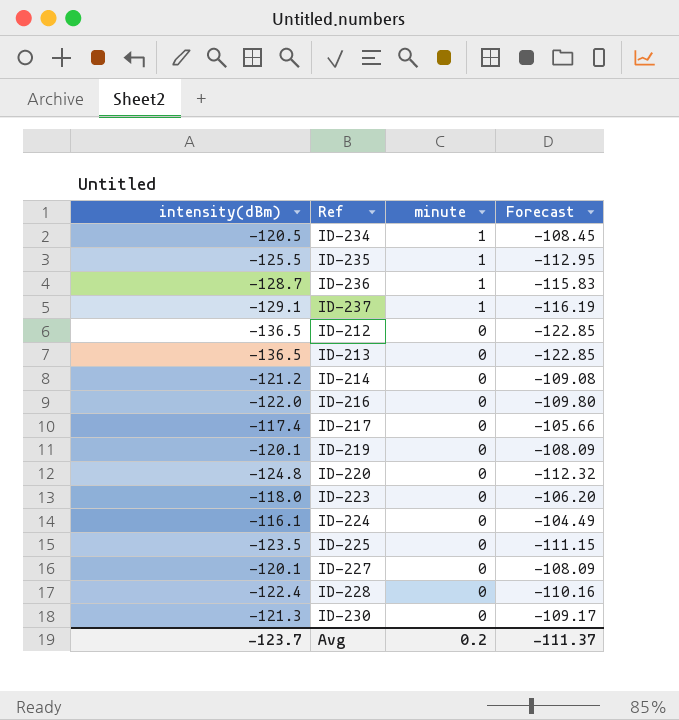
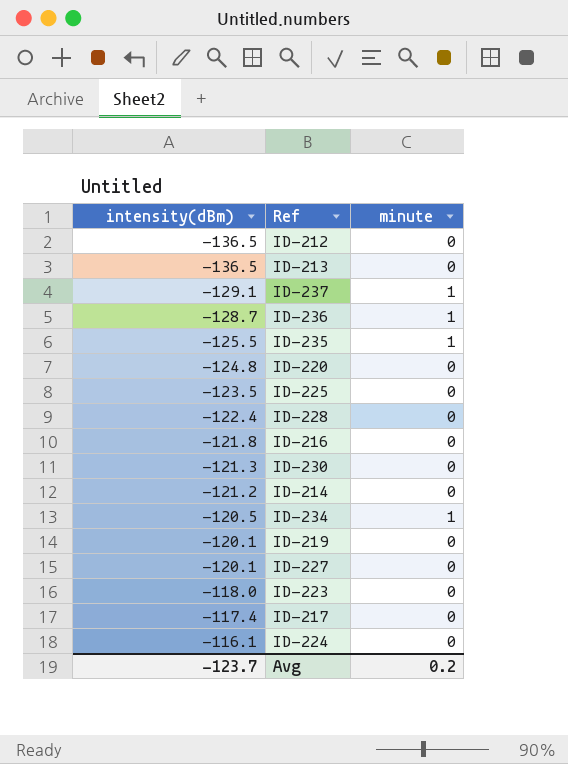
row order: minute descending -> intensity(dBm) ascending
column Forecast | formula: [intensity(dBm)] * 0.9 -> none
ID-216 | intensity(dBm): -122.0 -> -121.8

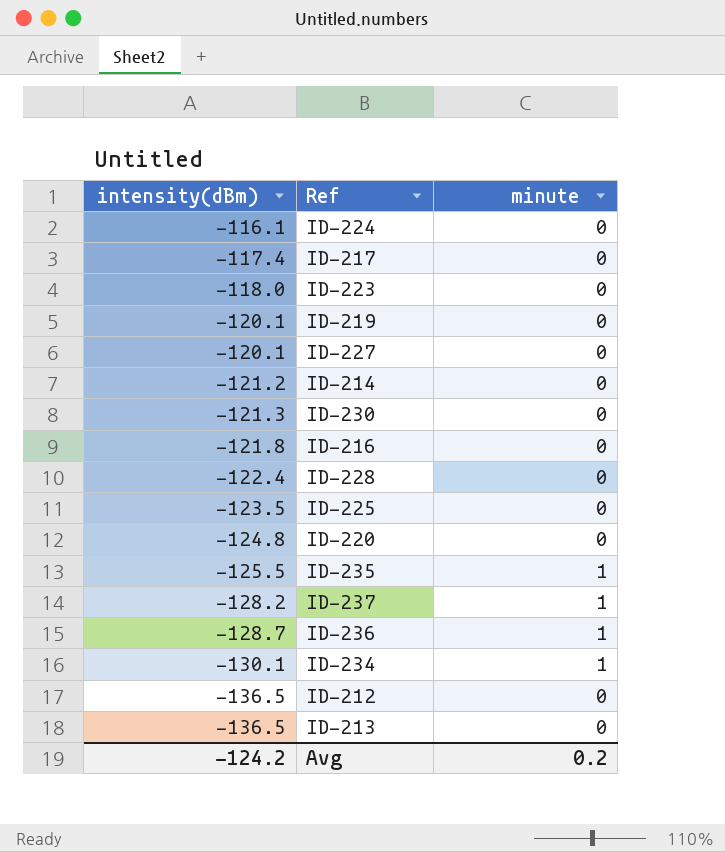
row order: intensity(dBm) ascending -> intensity(dBm) descending
ID-237 | intensity(dBm): -129.1 -> -128.2
ID-234 | intensity(dBm): -120.5 -> -130.1
Avg | intensity(dBm): -123.7 -> -124.2

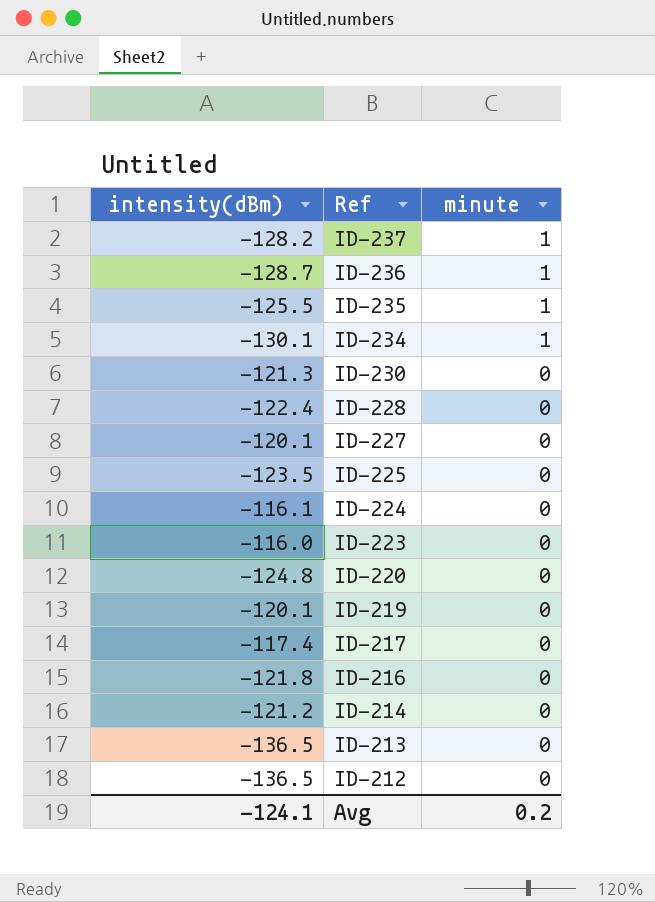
row order: intensity(dBm) descending -> Ref descending
ID-223 | intensity(dBm): -118.0 -> -116.0
Avg | intensity(dBm): -124.2 -> -124.1

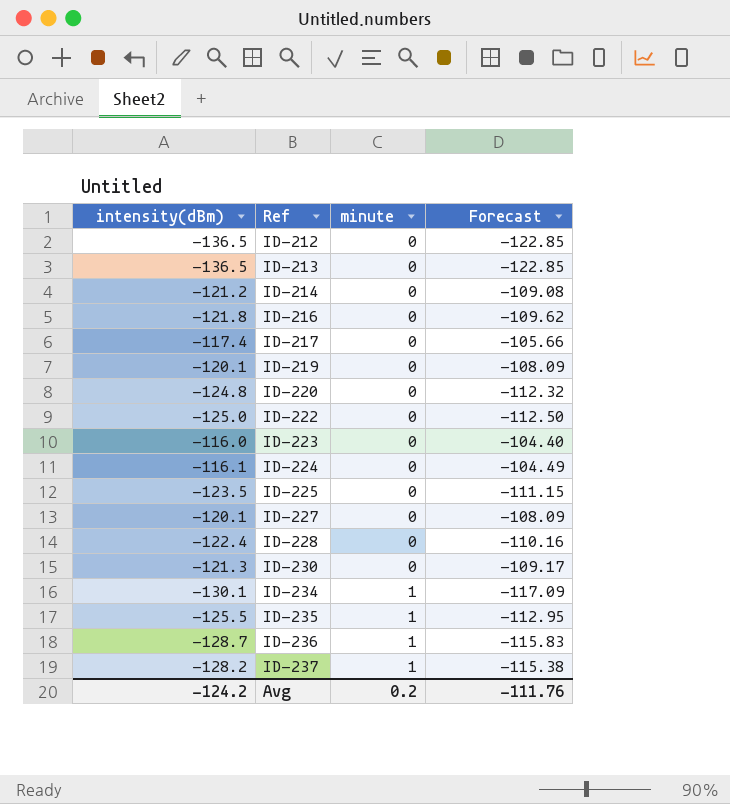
row order: Ref descending -> Ref ascending
column Forecast | formula: none -> [intensity(dBm)] * 0.9
row ID-222: none -> -125.0 | 0 | -112.50
Avg | intensity(dBm): -124.1 -> -124.2

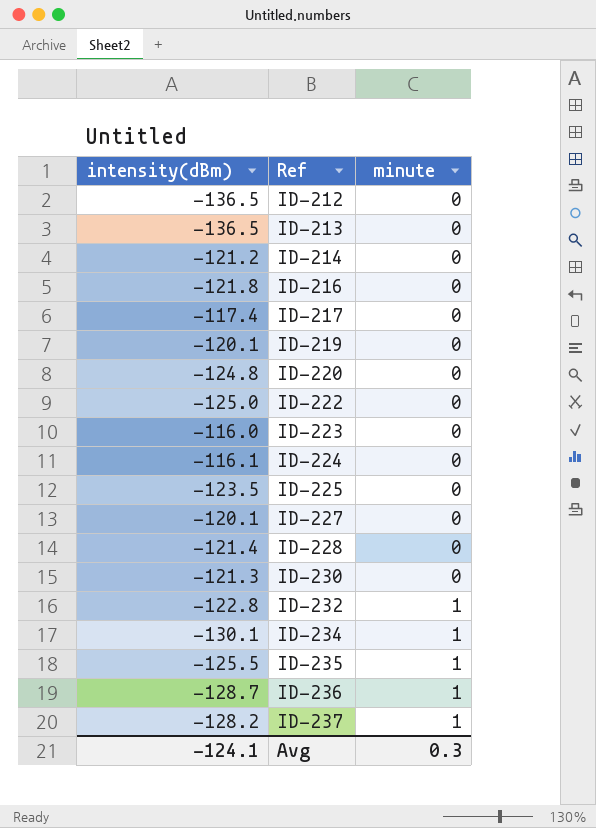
column Forecast | formula: [intensity(dBm)] * 0.9 -> none
ID-228 | intensity(dBm): -122.4 -> -121.4
row ID-232: none -> -122.8 | 1
Avg | intensity(dBm): -124.2 -> -124.1
Avg | minute: 0.2 -> 0.3

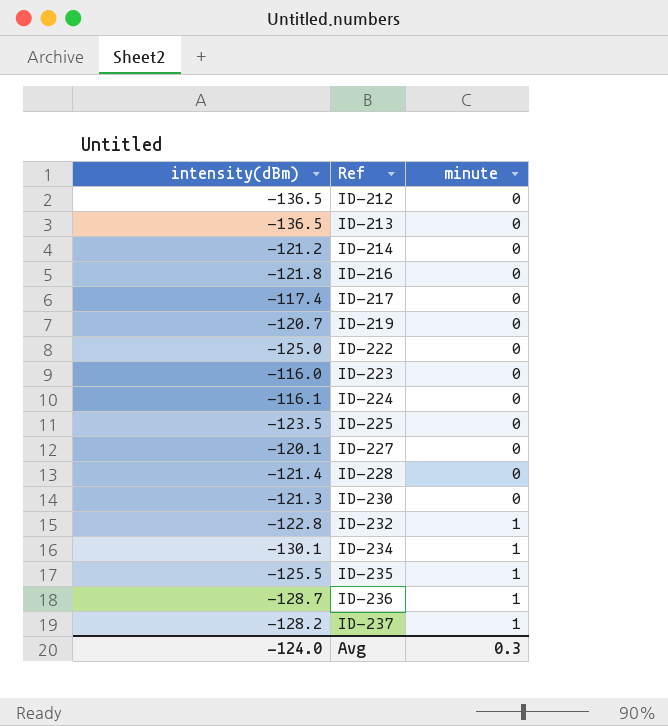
row ID-220: -124.8 | 0 -> none
ID-219 | intensity(dBm): -120.1 -> -120.7
Avg | intensity(dBm): -124.1 -> -124.0

